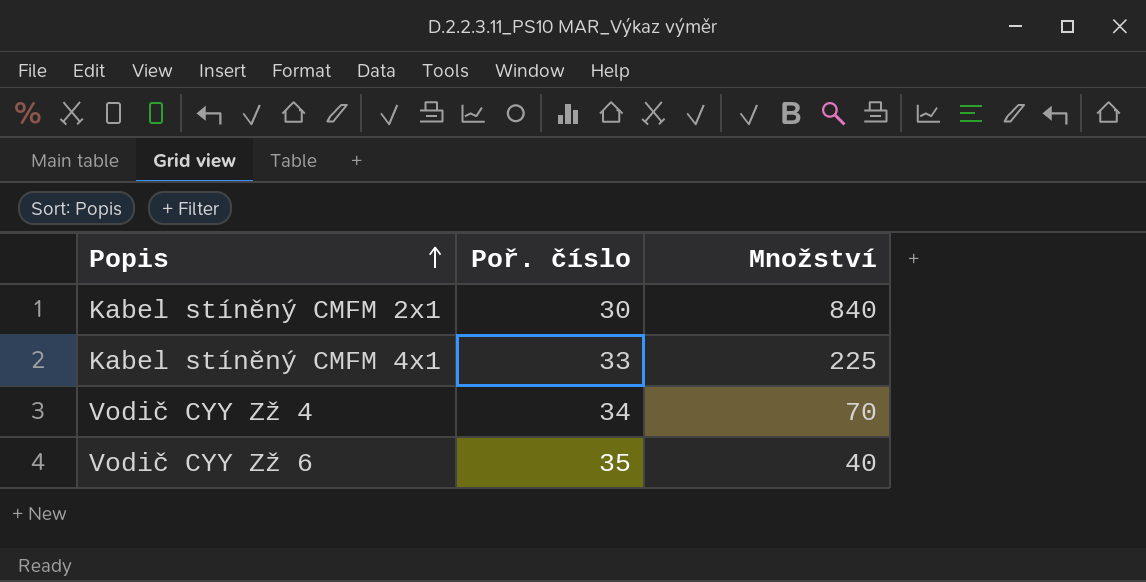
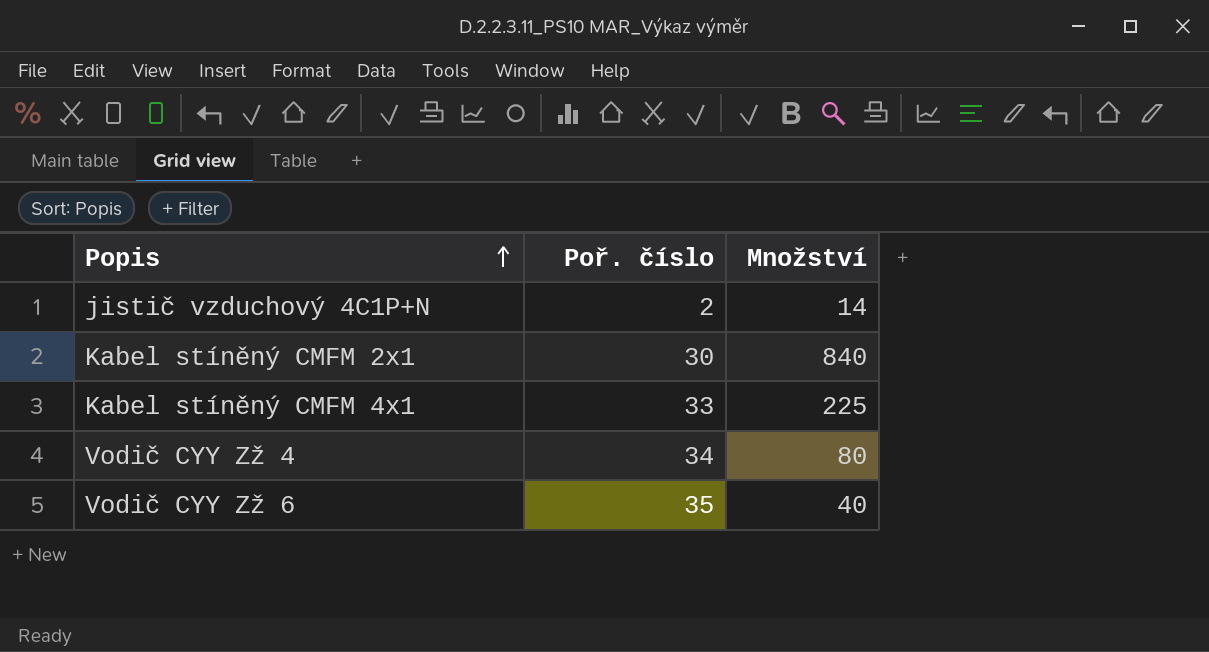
row jistič vzduchový 4C1P+N: none -> 2 | 14
Vodič CYY Zž 4 | Množství: 70 -> 80

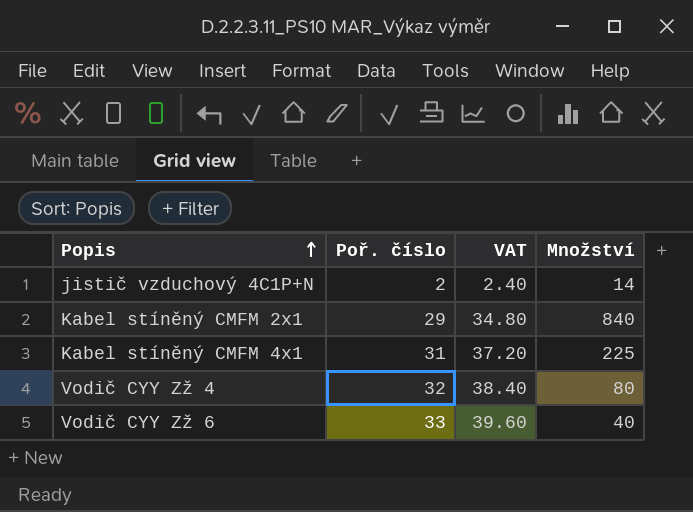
column VAT | formula: none -> [Poř. číslo] * 1.2
Kabel stíněný CMFM 2x1 | Poř. číslo: 30 -> 29
Kabel stíněný CMFM 4x1 | Poř. číslo: 33 -> 31
Vodič CYY Zž 4 | Poř. číslo: 34 -> 32
Vodič CYY Zž 6 | Poř. číslo: 35 -> 33

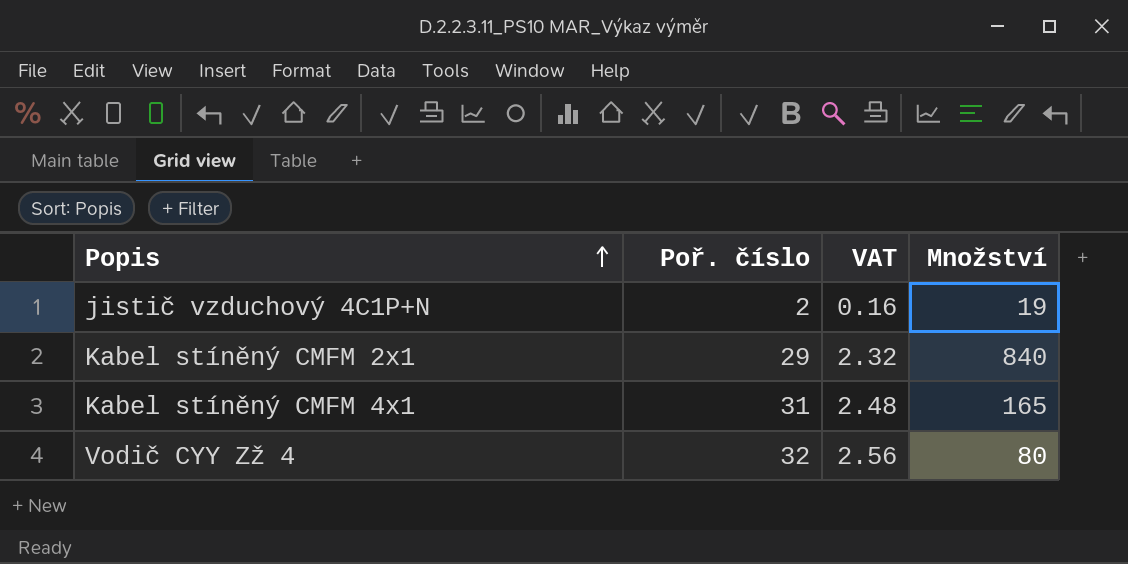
column VAT | formula: [Poř. číslo] * 1.2 -> [Poř. číslo] * 0.08
row Vodič CYY Zž 6: 33 | 39.60 | 40 -> none
jistič vzduchový 4C1P+N | Množství: 14 -> 19
Kabel stíněný CMFM 4x1 | Množství: 225 -> 165

